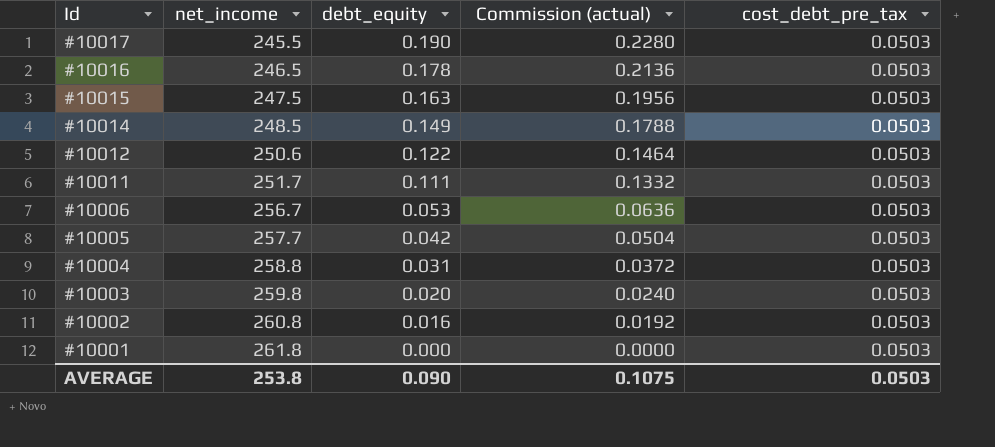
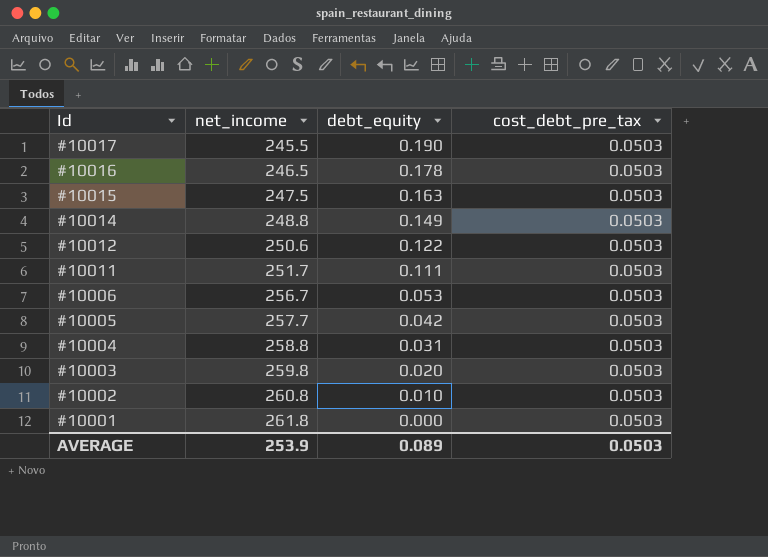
column Commission (actual) | formula: [debt_equity] * 1.2 -> none
#10014 | net_income: 248.5 -> 248.8
#10002 | debt_equity: 0.016 -> 0.010
AVERAGE | net_income: 253.8 -> 253.9
AVERAGE | debt_equity: 0.090 -> 0.089

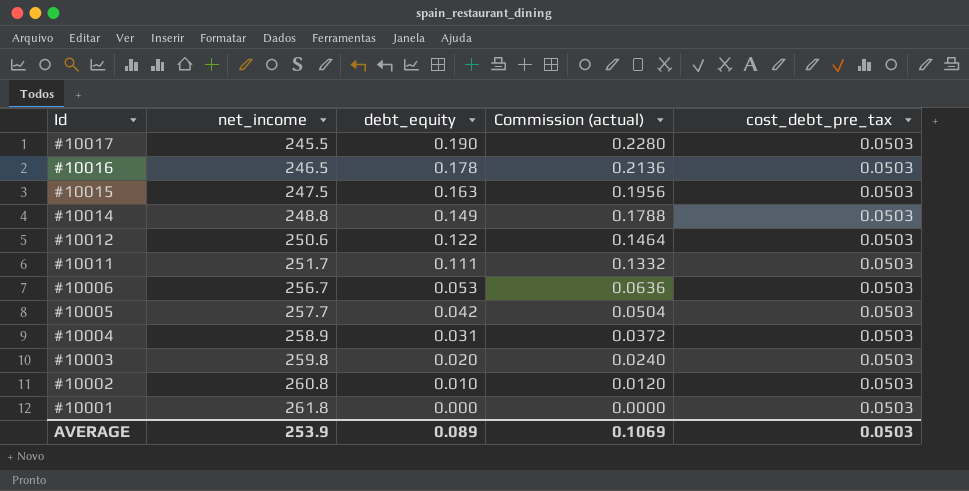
column Commission (actual) | formula: none -> [debt_equity] * 1.2
#10004 | net_income: 258.8 -> 258.9

